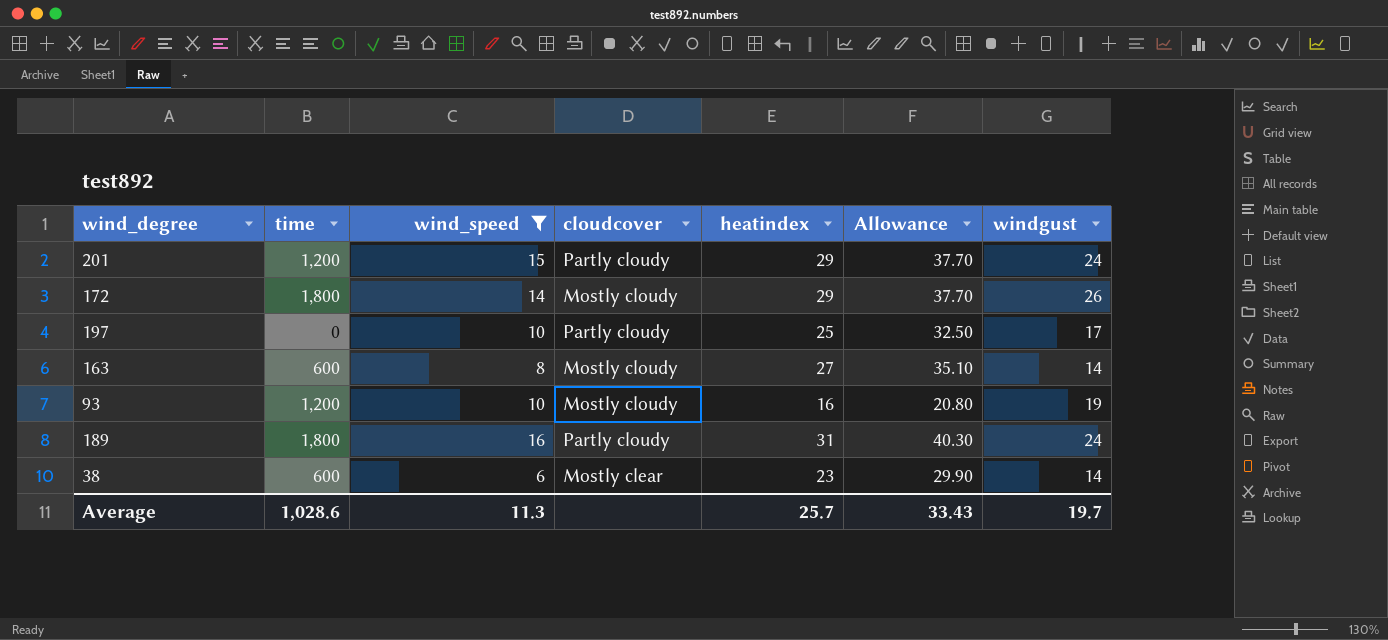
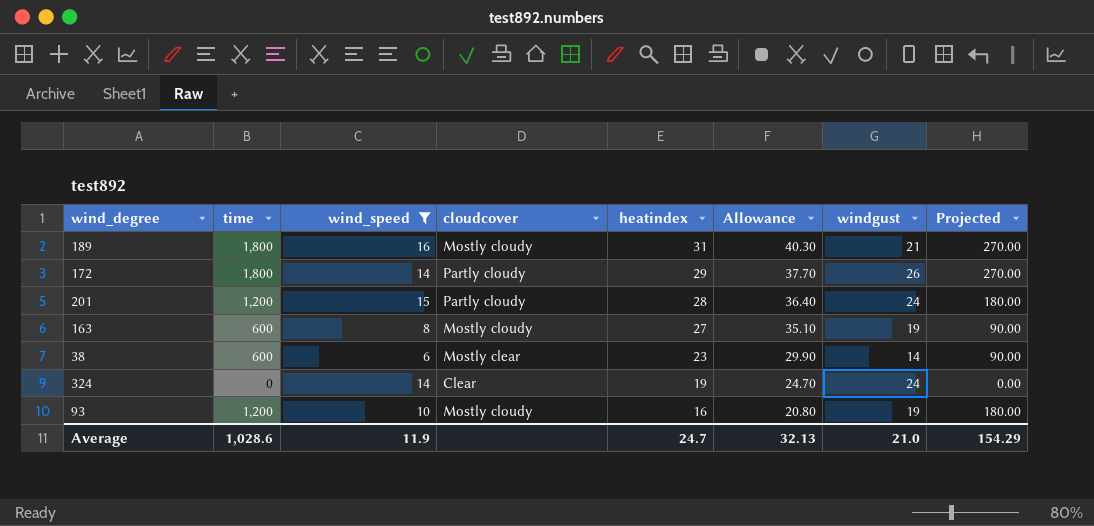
row order: none -> heatindex descending
column Projected | formula: none -> [time] * 0.15
row 197: 0 | 10 | Partly cloudy | 25 | 32.50 | 17 -> none
189 | cloudcover: Partly cloudy -> Mostly cloudy
189 | windgust: 24 -> 21
172 | cloudcover: Mostly cloudy -> Partly cloudy
201 | heatindex: 29 -> 28
201 | Allowance: 37.70 -> 36.40
163 | windgust: 14 -> 19
row 324: none -> 0 | 14 | Clear | 19 | 24.70 | 24 | 0.00
Average | wind_speed: 11.3 -> 11.9
Average | heatindex: 25.7 -> 24.7
Average | Allowance: 33.43 -> 32.13
Average | windgust: 19.7 -> 21.0

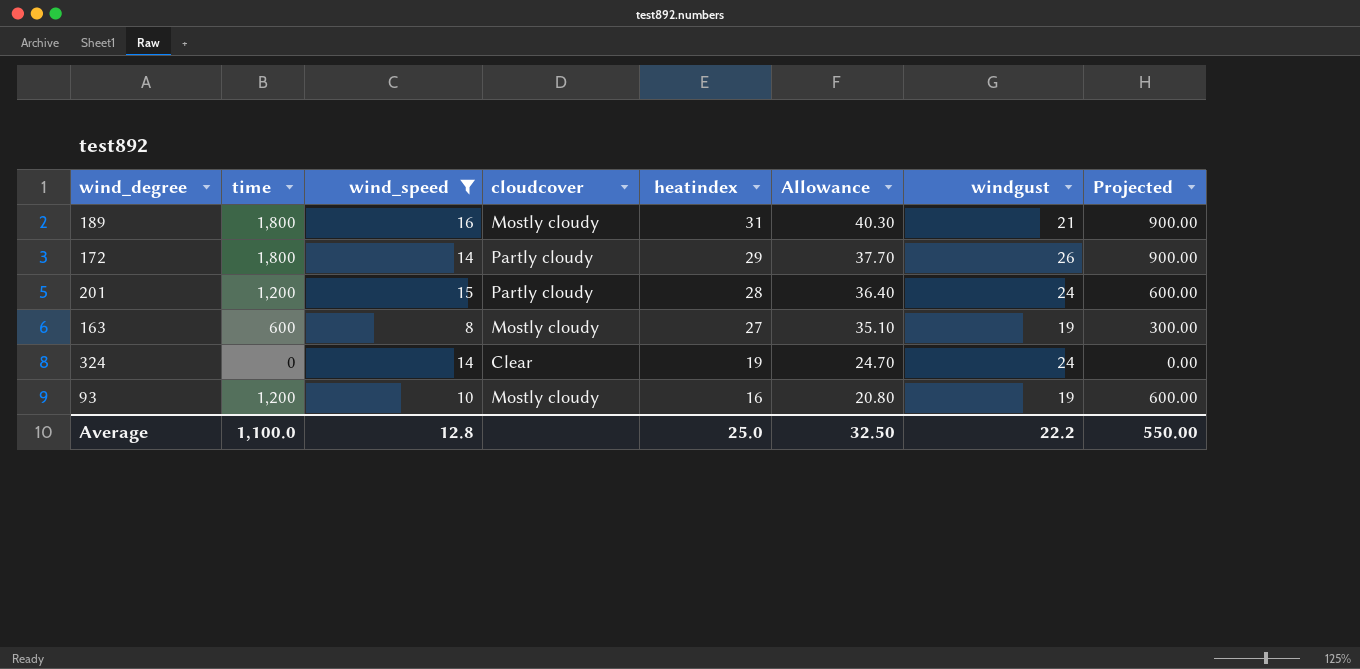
column Projected | formula: [time] * 0.15 -> [time] * 0.5
row 38: 600 | 6 | Mostly clear | 23 | 29.90 | 14 | 90.00 -> none
Average | time: 1,028.6 -> 1,100.0
Average | wind_speed: 11.9 -> 12.8
Average | heatindex: 24.7 -> 25.0
Average | Allowance: 32.13 -> 32.50
Average | windgust: 21.0 -> 22.2
Average | Projected: 154.29 -> 550.00

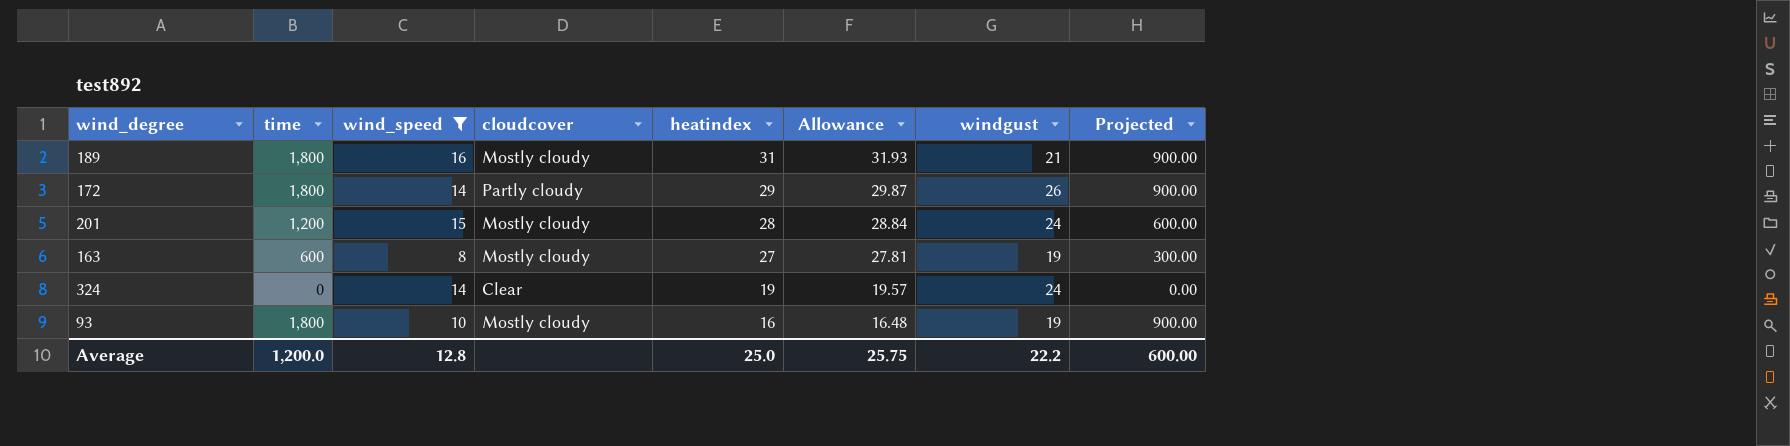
column Allowance | formula: [heatindex] * 1.3 -> [heatindex] * 1.03
201 | cloudcover: Partly cloudy -> Mostly cloudy
93 | time: 1,200 -> 1,800
93 | Projected: 600.00 -> 900.00
Average | time: 1,100.0 -> 1,200.0
Average | Allowance: 32.50 -> 25.75
Average | Projected: 550.00 -> 600.00

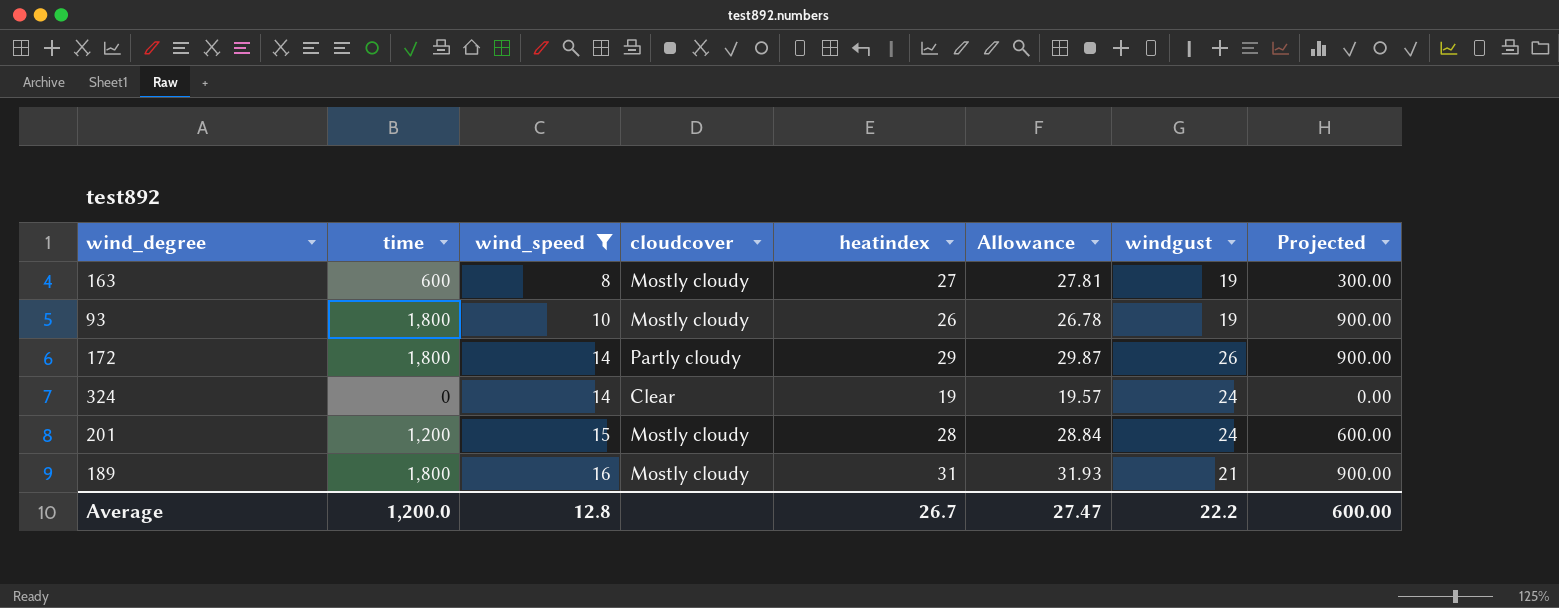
row order: heatindex descending -> wind_speed ascending
93 | heatindex: 16 -> 26
93 | Allowance: 16.48 -> 26.78
Average | heatindex: 25.0 -> 26.7
Average | Allowance: 25.75 -> 27.47

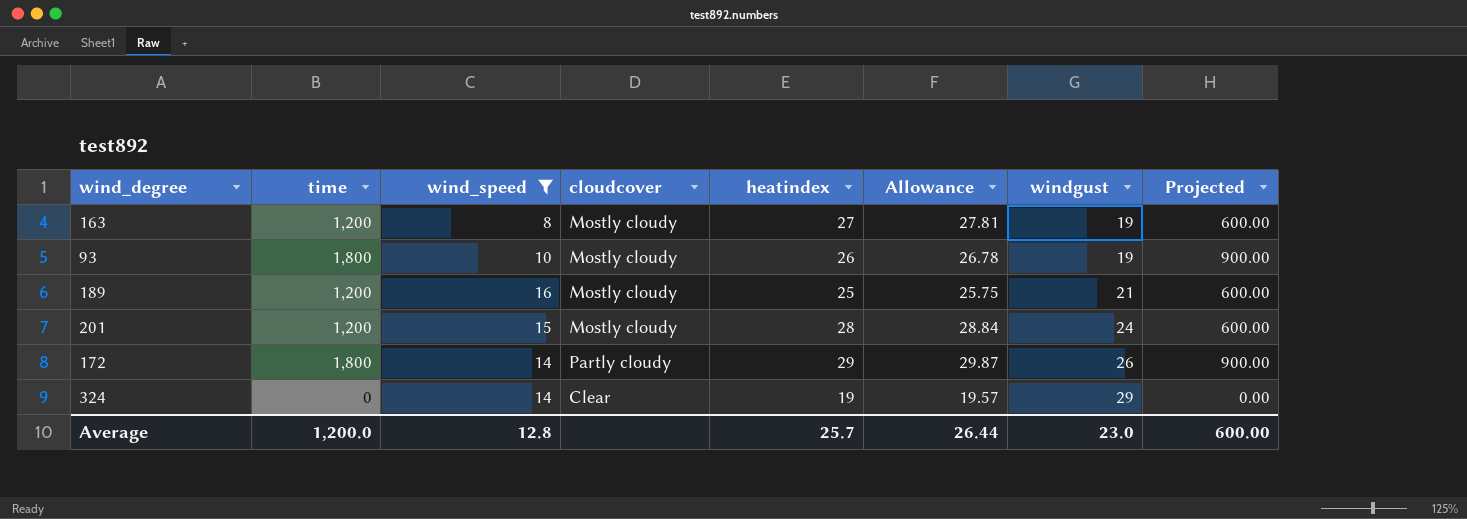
row order: wind_speed ascending -> windgust ascending
163 | time: 600 -> 1,200
163 | Projected: 300.00 -> 600.00
189 | time: 1,800 -> 1,200
189 | heatindex: 31 -> 25
189 | Allowance: 31.93 -> 25.75
189 | Projected: 900.00 -> 600.00
324 | windgust: 24 -> 29
Average | heatindex: 26.7 -> 25.7
Average | Allowance: 27.47 -> 26.44
Average | windgust: 22.2 -> 23.0

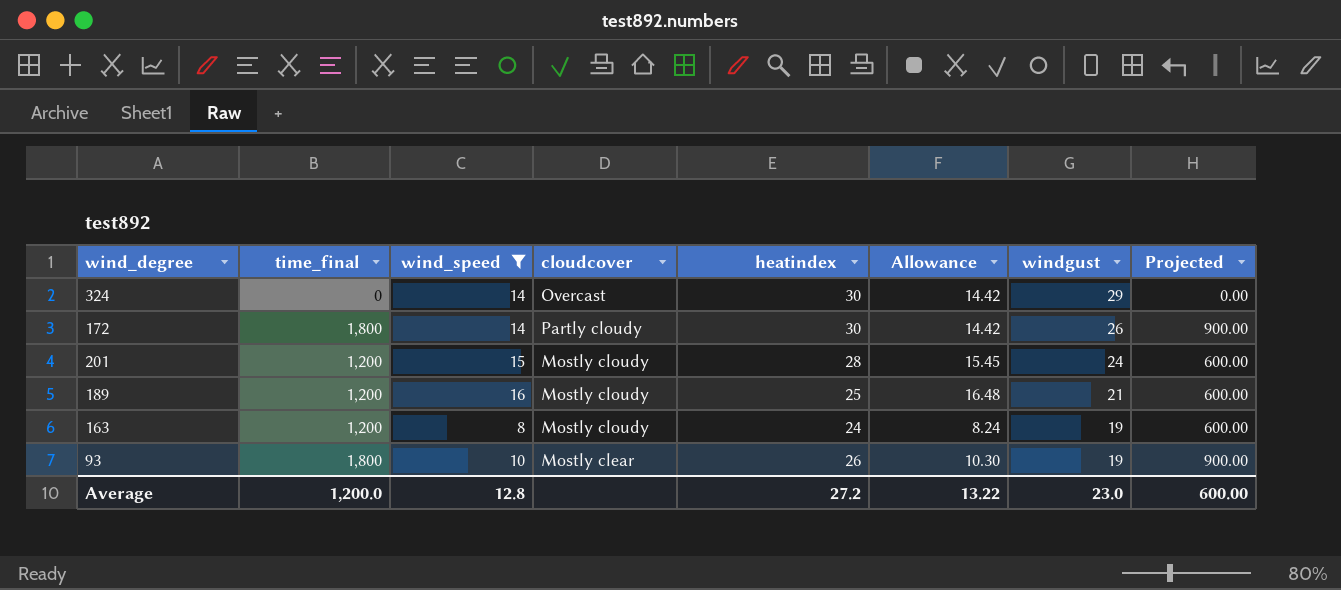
row order: windgust ascending -> windgust descending
column name: time -> time_final
column Allowance | formula: [heatindex] * 1.03 -> [wind_speed] * 1.03
324 | cloudcover: Clear -> Overcast
324 | heatindex: 19 -> 30
172 | heatindex: 29 -> 30
163 | heatindex: 27 -> 24
93 | cloudcover: Mostly cloudy -> Mostly clear
Average | heatindex: 25.7 -> 27.2
Average | Allowance: 26.44 -> 13.22

